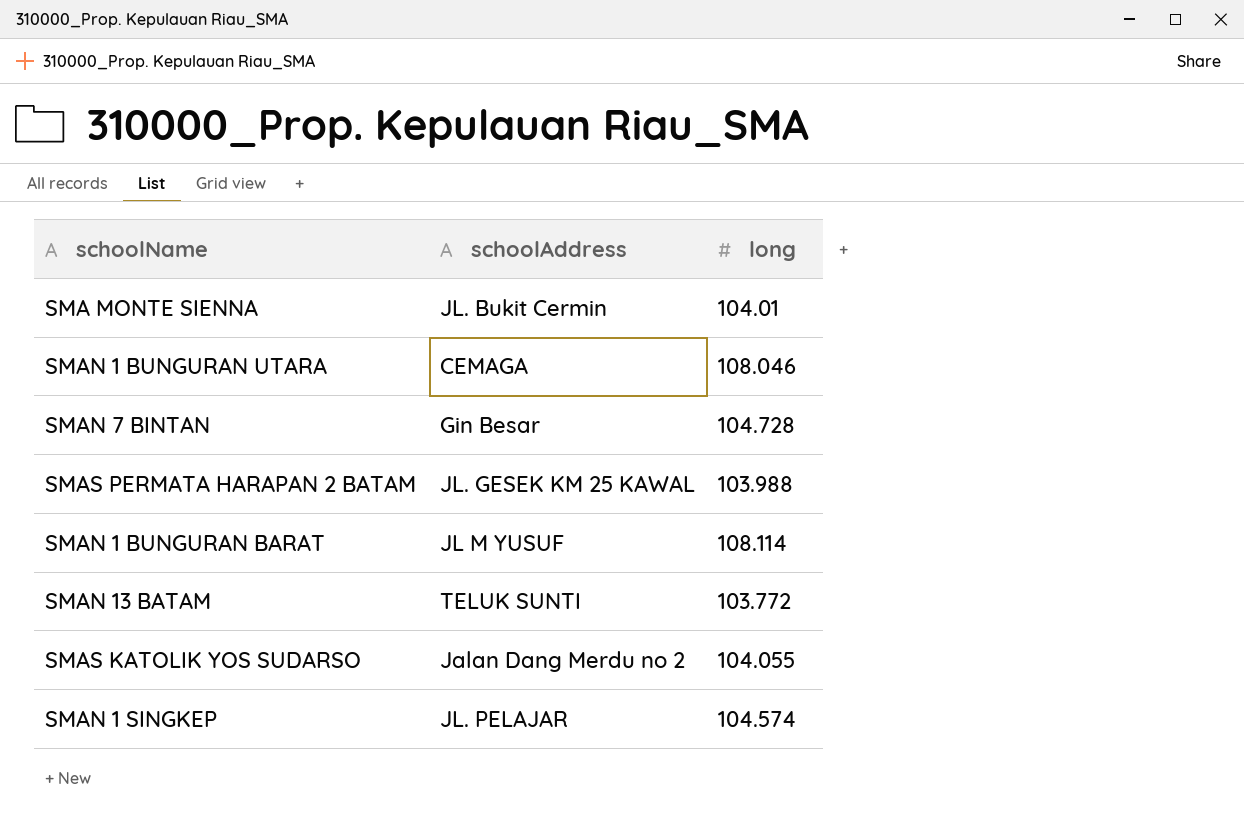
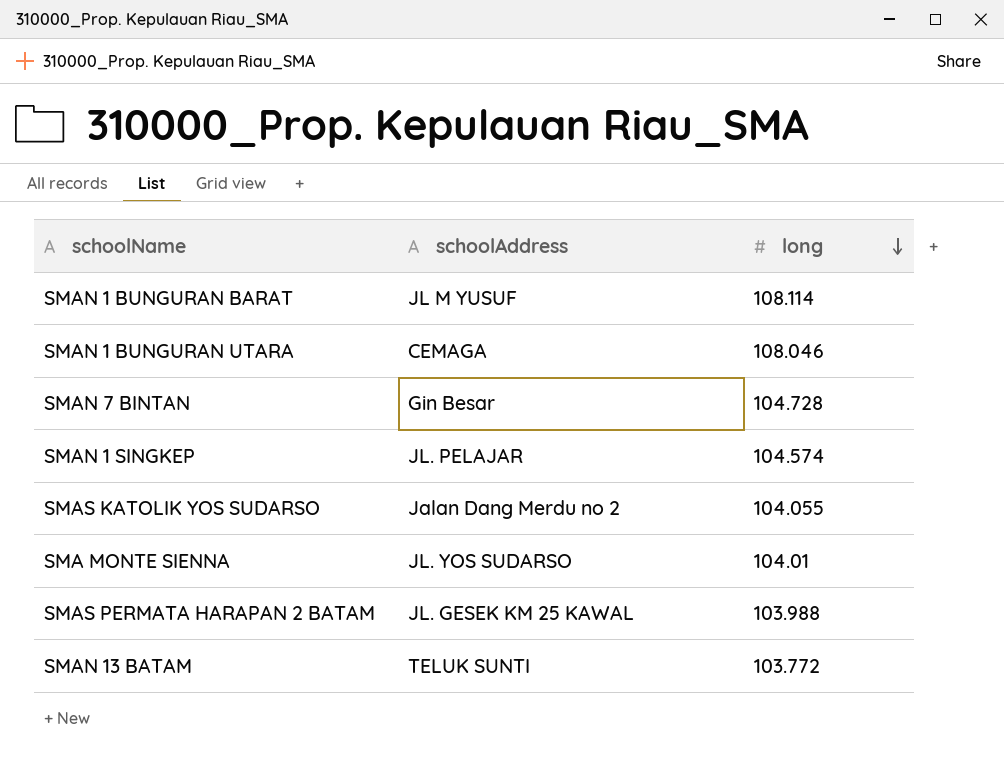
row order: none -> long descending
SMA MONTE SIENNA | schoolAddress: JL. Bukit Cermin -> JL. YOS SUDARSO

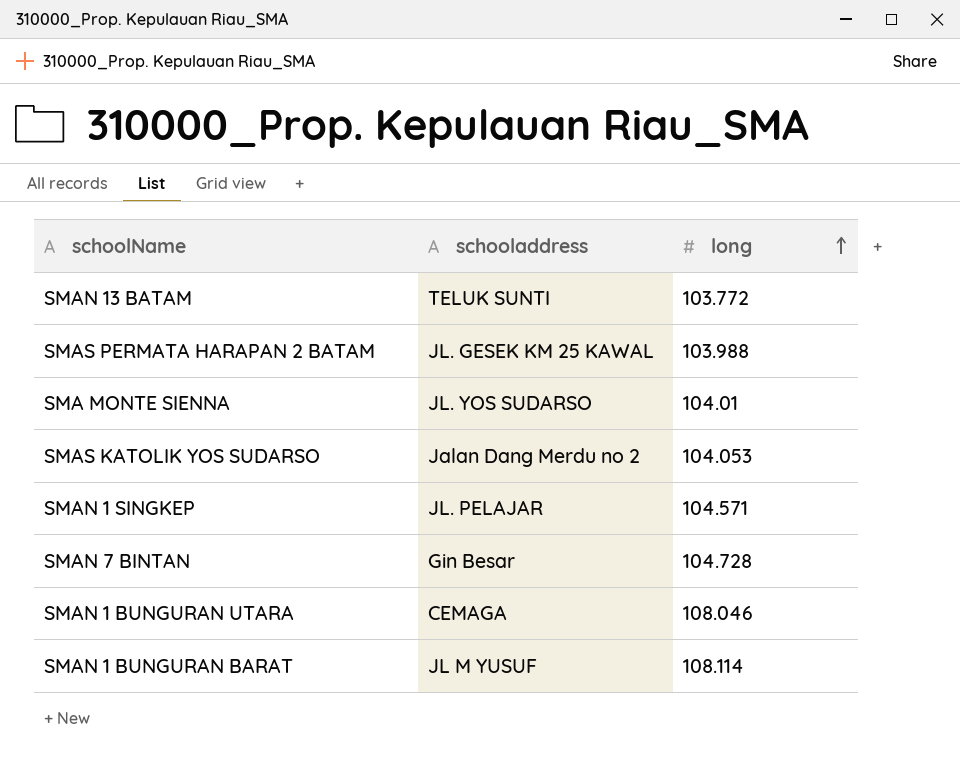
row order: long descending -> long ascending
column name: schoolAddress -> schooladdress
SMAS KATOLIK YOS SUDARSO | long: 104.055 -> 104.053
SMAN 1 SINGKEP | long: 104.574 -> 104.571

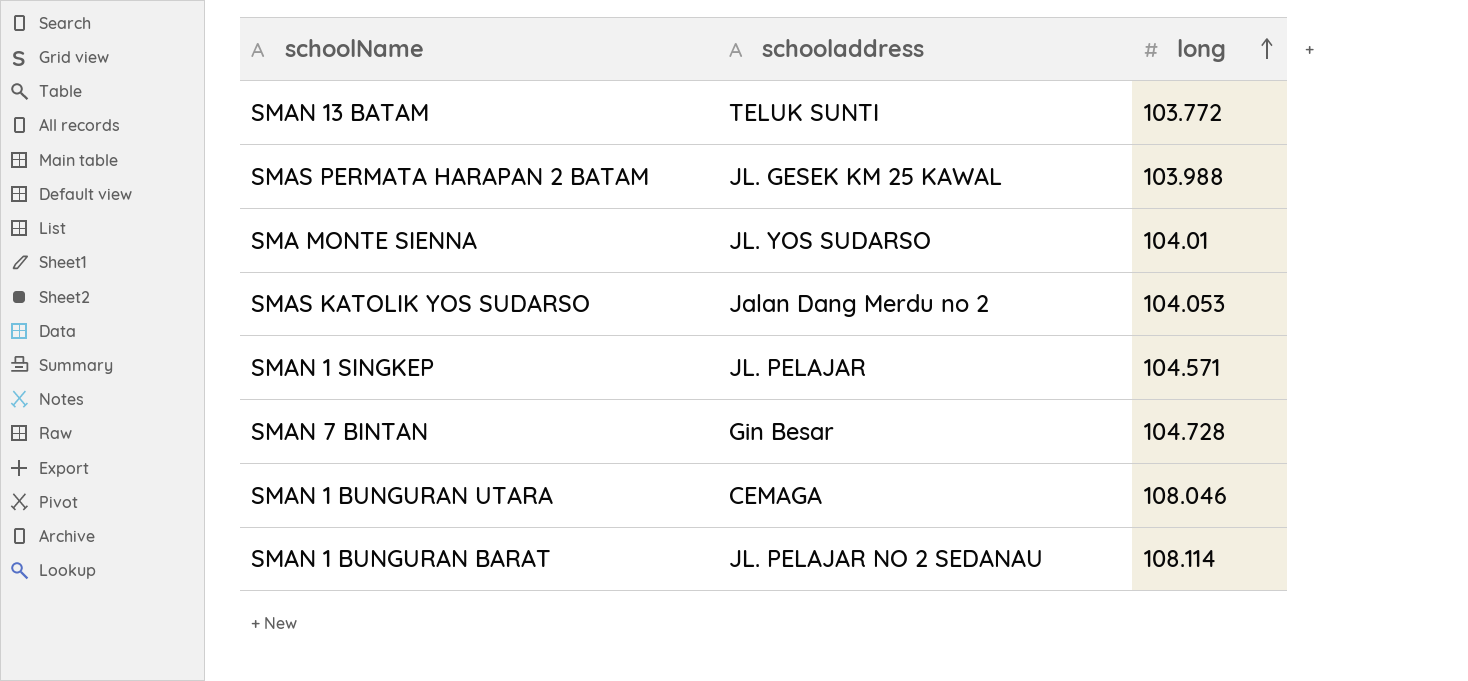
SMAN 1 BUNGURAN BARAT | schooladdress: JL M YUSUF -> JL. PELAJAR NO 2 SEDANAU

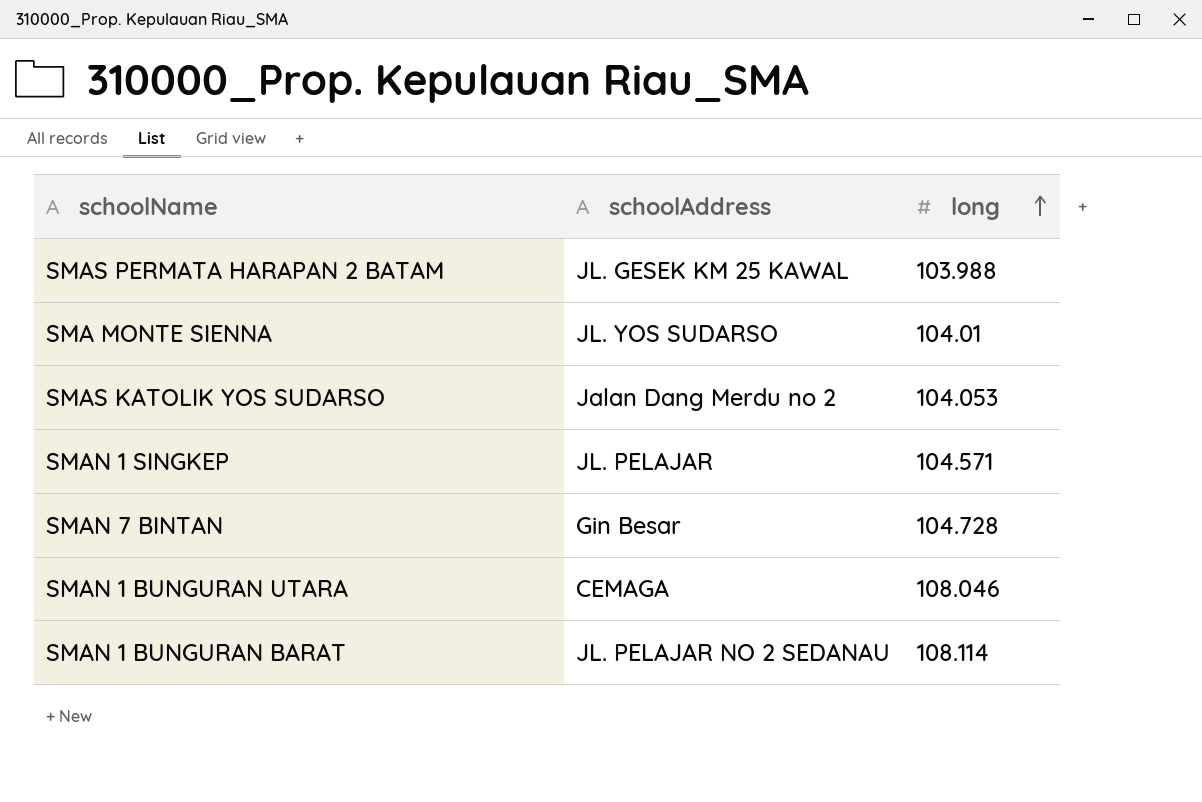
column name: schooladdress -> schoolAddress
row SMAN 13 BATAM: TELUK SUNTI | 103.772 -> none

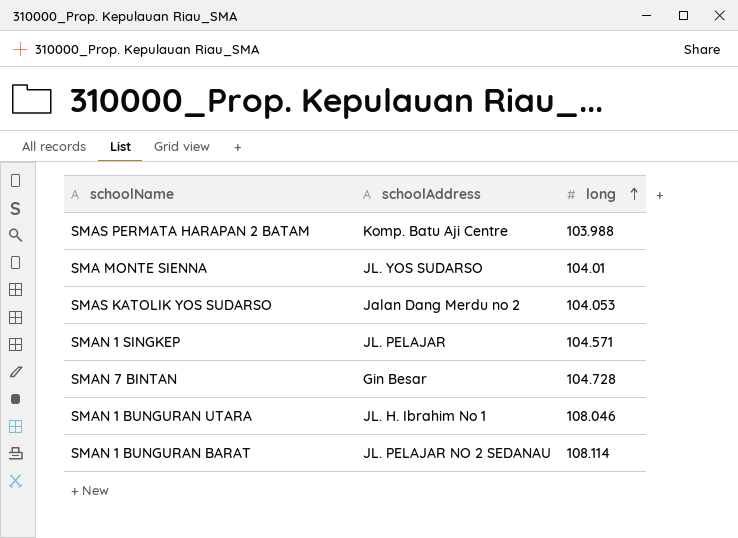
SMAS PERMATA HARAPAN 2 BATAM | schoolAddress: JL. GESEK KM 25 KAWAL -> Komp. Batu Aji Centre
SMAN 1 BUNGURAN UTARA | schoolAddress: CEMAGA -> JL. H. Ibrahim No 1

